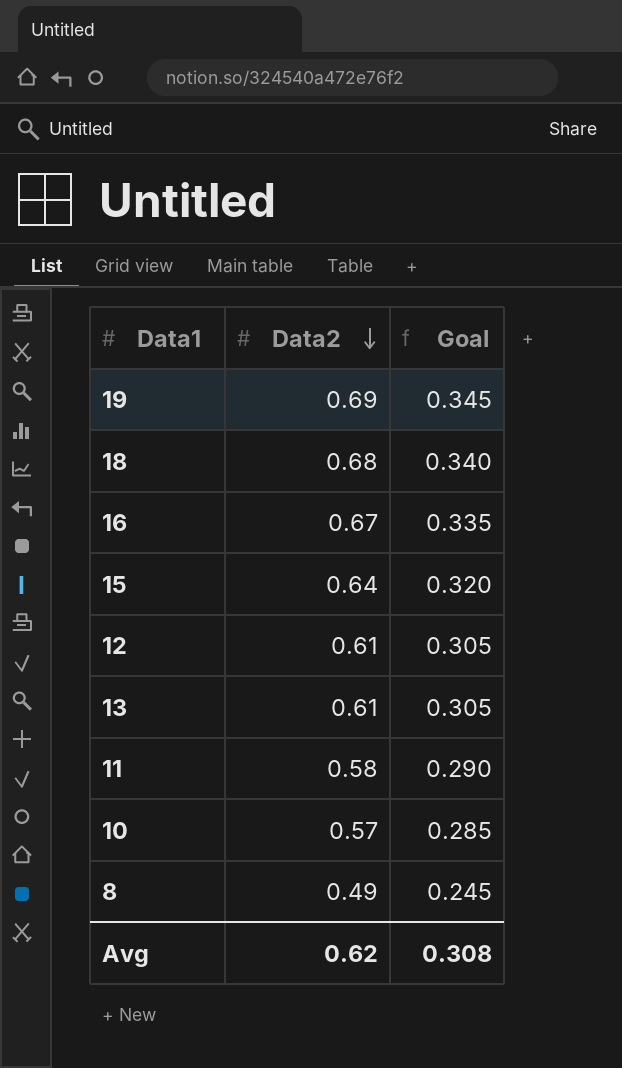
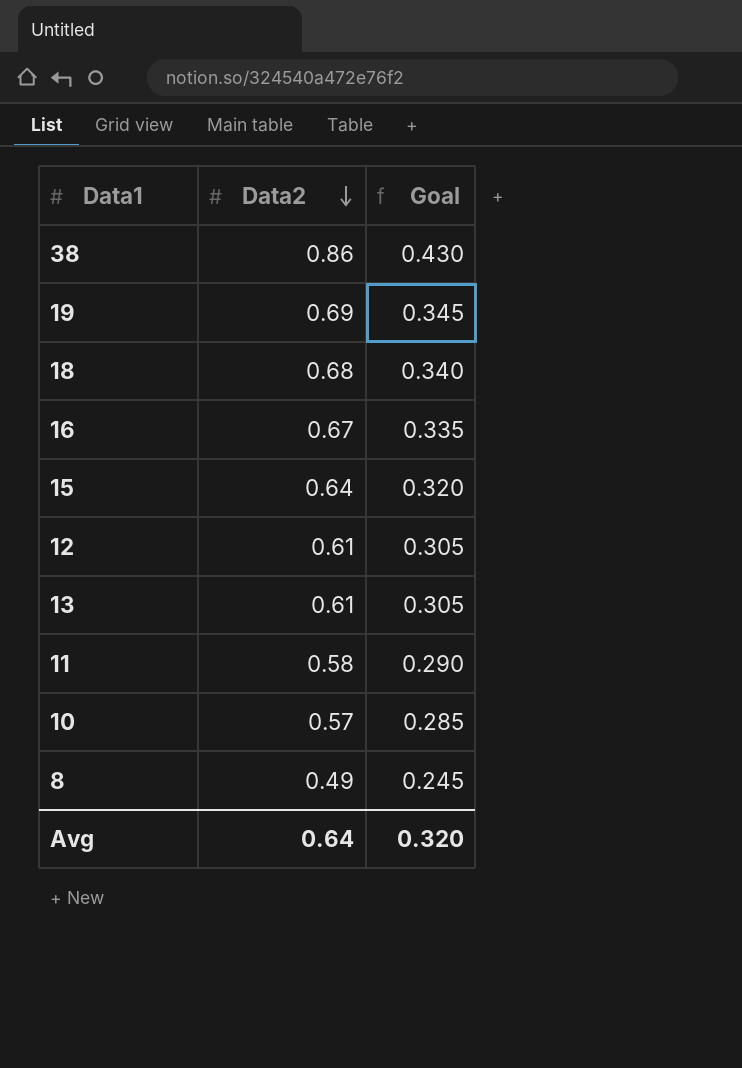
row 38: none -> 0.86 | 0.430
Avg | Data2: 0.62 -> 0.64
Avg | Goal: 0.308 -> 0.320

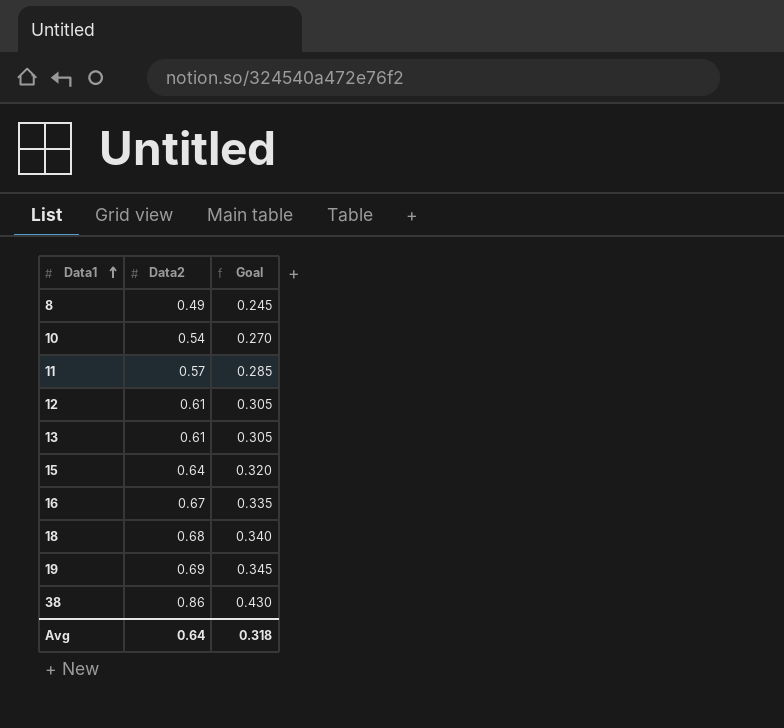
row order: Data2 descending -> Data1 ascending
10 | Data2: 0.57 -> 0.54
10 | Goal: 0.285 -> 0.270
11 | Data2: 0.58 -> 0.57
11 | Goal: 0.290 -> 0.285
Avg | Goal: 0.320 -> 0.318

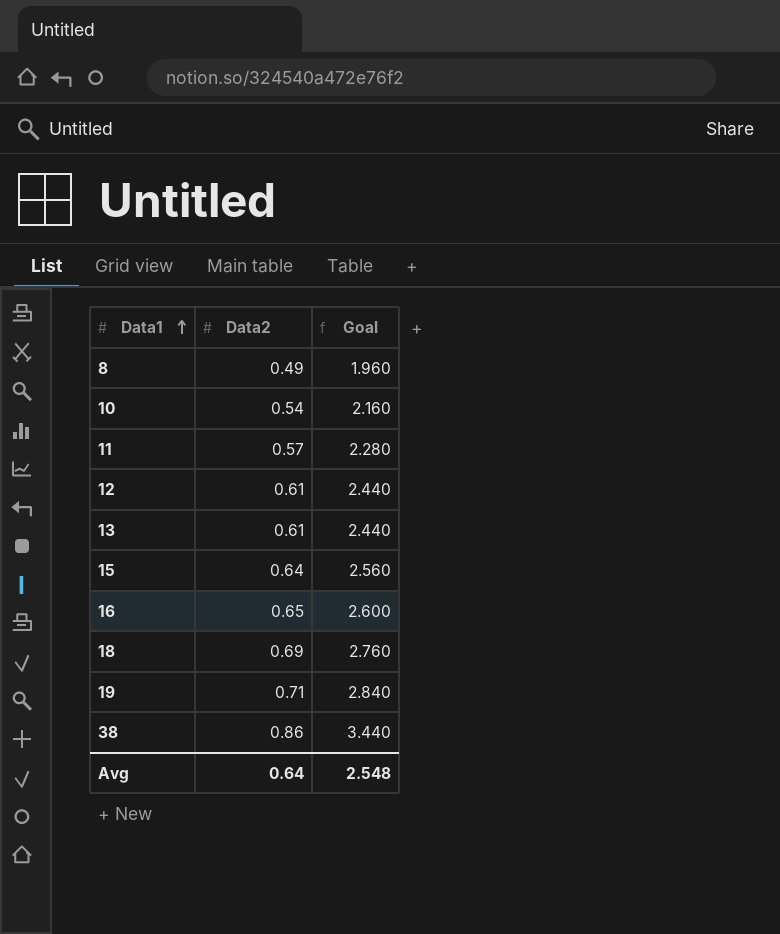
column Goal | formula: [Data2] * 0.5 -> [Data2] * 4
16 | Data2: 0.67 -> 0.65
18 | Data2: 0.68 -> 0.69
19 | Data2: 0.69 -> 0.71
Avg | Goal: 0.318 -> 2.548

